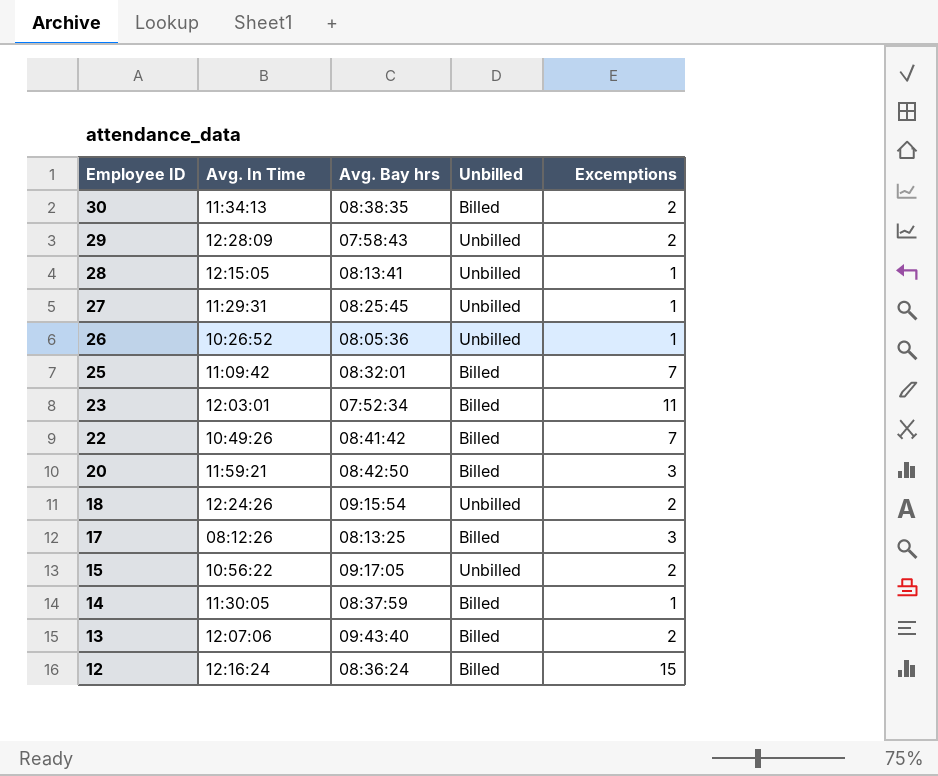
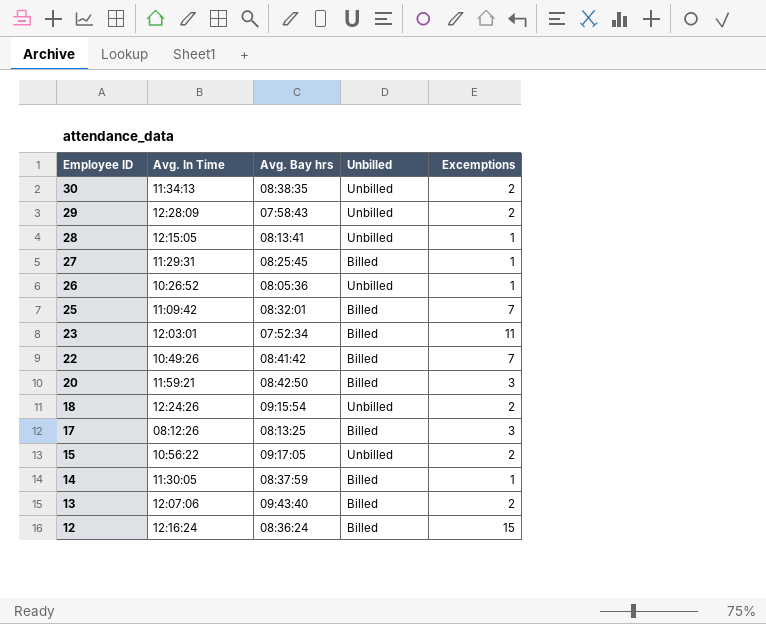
30 | Unbilled: Billed -> Unbilled
27 | Unbilled: Unbilled -> Billed

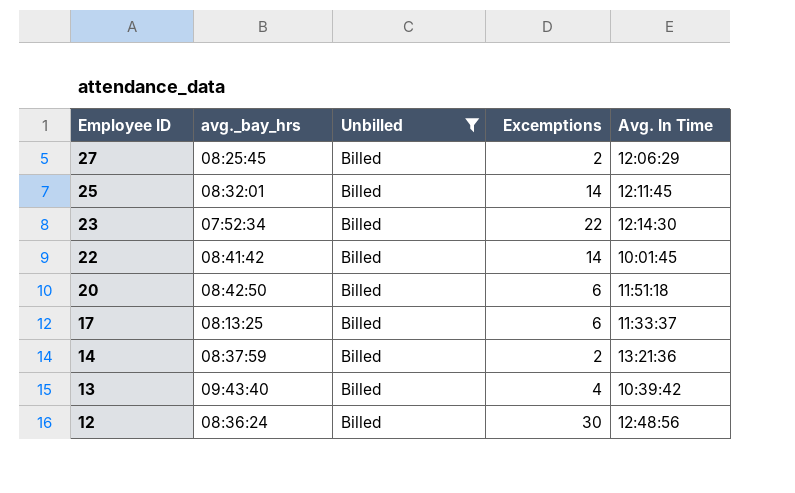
filter: none -> Unbilled = Billed
column name: Avg. Bay hrs -> avg._bay_hrs
column Avg. In Time | position: 2 -> 5
27 | Excemptions: 1 -> 2
27 | Avg. In Time: 11:29:31 -> 12:06:29
25 | Excemptions: 7 -> 14
25 | Avg. In Time: 11:09:42 -> 12:11:45
23 | Excemptions: 11 -> 22
23 | Avg. In Time: 12:03:01 -> 12:14:30
22 | Excemptions: 7 -> 14
22 | Avg. In Time: 10:49:26 -> 10:01:45
20 | Excemptions: 3 -> 6
20 | Avg. In Time: 11:59:21 -> 11:51:18
17 | Excemptions: 3 -> 6
17 | Avg. In Time: 08:12:26 -> 11:33:37
14 | Excemptions: 1 -> 2
14 | Avg. In Time: 11:30:05 -> 13:21:36
13 | Excemptions: 2 -> 4
13 | Avg. In Time: 12:07:06 -> 10:39:42
12 | Excemptions: 15 -> 30
12 | Avg. In Time: 12:16:24 -> 12:48:56

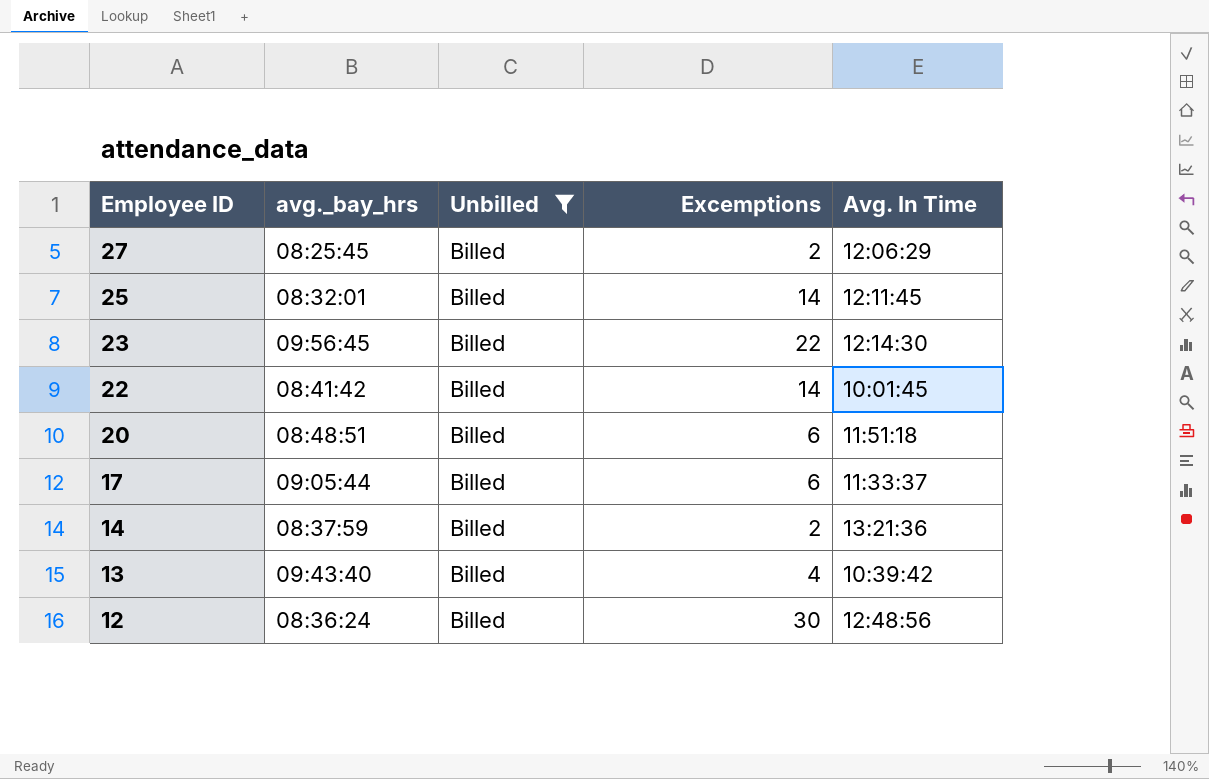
23 | avg._bay_hrs: 07:52:34 -> 09:56:45
20 | avg._bay_hrs: 08:42:50 -> 08:48:51
17 | avg._bay_hrs: 08:13:25 -> 09:05:44

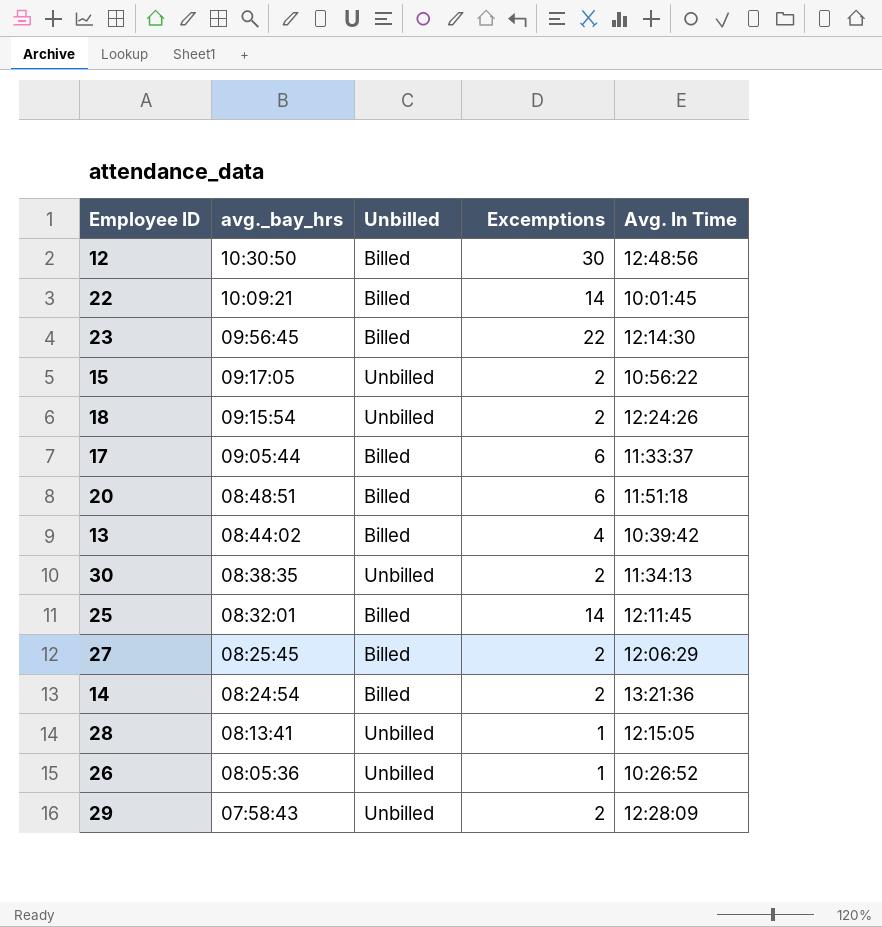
filter: Unbilled = Billed -> none
row order: Employee ID descending -> avg._bay_hrs descending
12 | avg._bay_hrs: 08:36:24 -> 10:30:50
22 | avg._bay_hrs: 08:41:42 -> 10:09:21
13 | avg._bay_hrs: 09:43:40 -> 08:44:02
14 | avg._bay_hrs: 08:37:59 -> 08:24:54

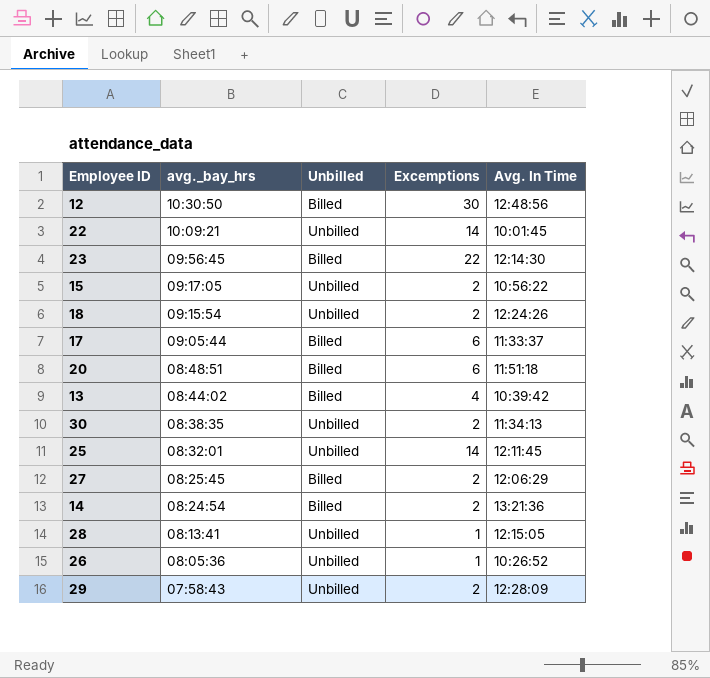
22 | Unbilled: Billed -> Unbilled
25 | Unbilled: Billed -> Unbilled

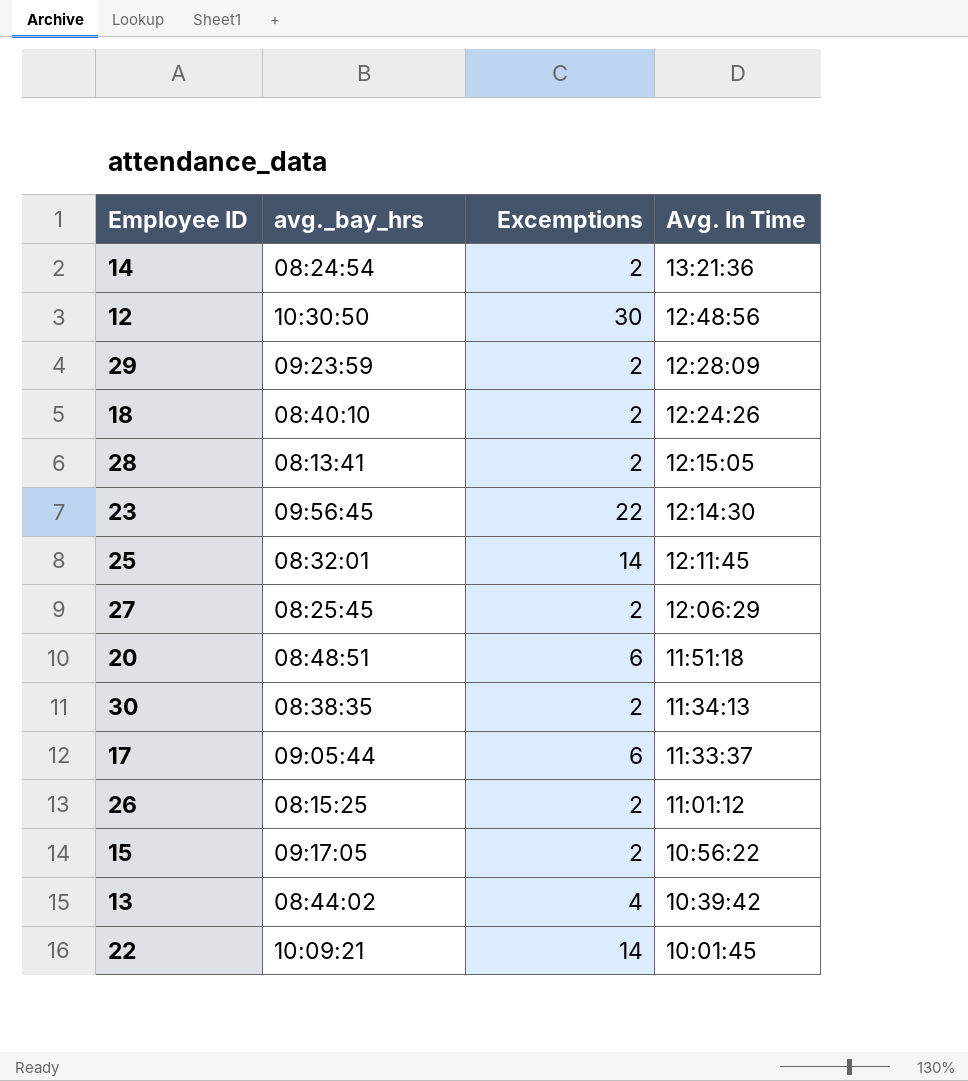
row order: avg._bay_hrs descending -> Avg. In Time descending
column Unbilled | position: 3 -> none
29 | avg._bay_hrs: 07:58:43 -> 09:23:59
18 | avg._bay_hrs: 09:15:54 -> 08:40:10
28 | Excemptions: 1 -> 2
26 | avg._bay_hrs: 08:05:36 -> 08:15:25
26 | Excemptions: 1 -> 2
26 | Avg. In Time: 10:26:52 -> 11:01:12

